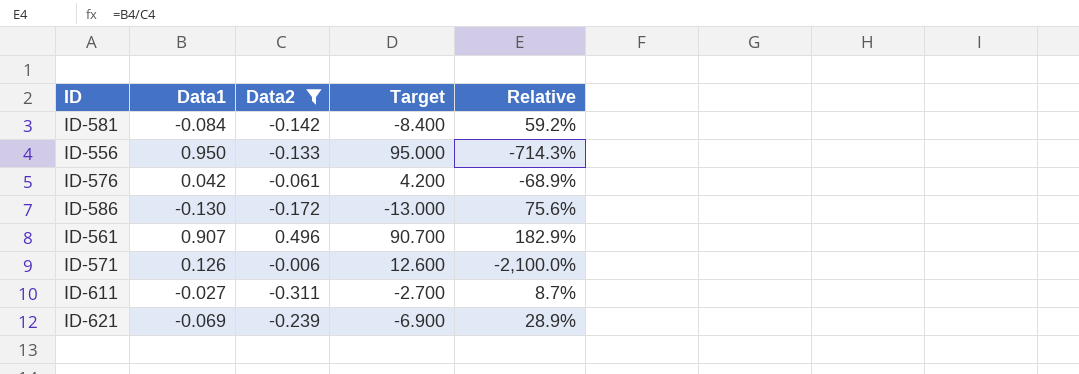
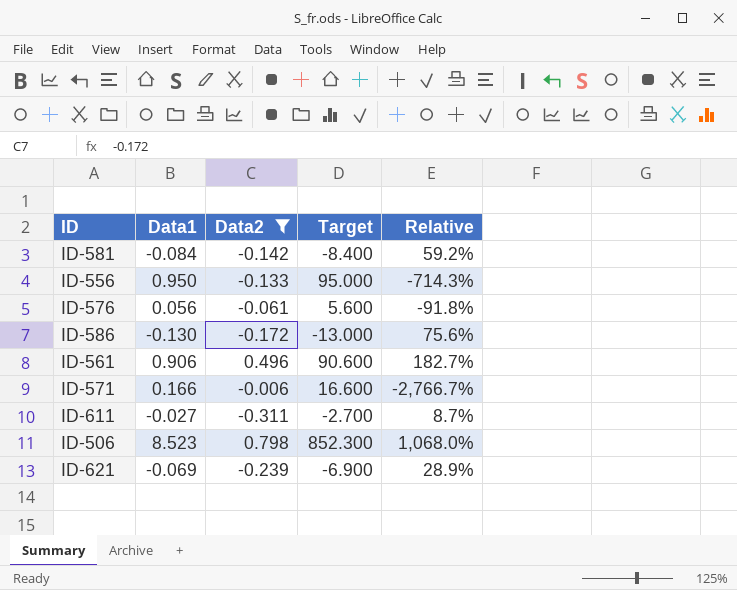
ID-576 | Data1: 0.042 -> 0.056
ID-576 | Target: 4.200 -> 5.600
ID-576 | Relative: -68.9% -> -91.8%
ID-561 | Data1: 0.907 -> 0.906
ID-561 | Target: 90.700 -> 90.600
ID-561 | Relative: 182.9% -> 182.7%
ID-571 | Data1: 0.126 -> 0.166
ID-571 | Target: 12.600 -> 16.600
ID-571 | Relative: -2,100.0% -> -2,766.7%
row ID-506: none -> 8.523 | 0.798 | 852.300 | 1,068.0%

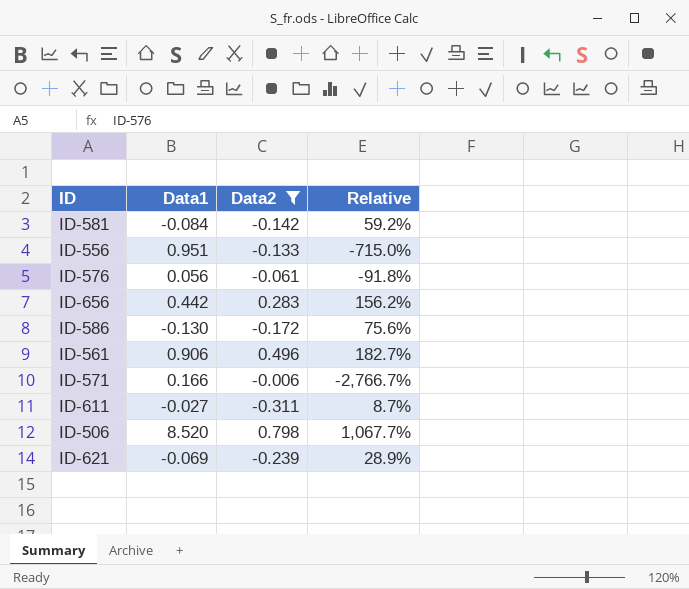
column Target | formula: [Data1] * 100 -> none
ID-556 | Data1: 0.950 -> 0.951
ID-556 | Relative: -714.3% -> -715.0%
row ID-656: none -> 0.442 | 0.283 | 156.2%
ID-506 | Data1: 8.523 -> 8.520
ID-506 | Relative: 1,068.0% -> 1,067.7%

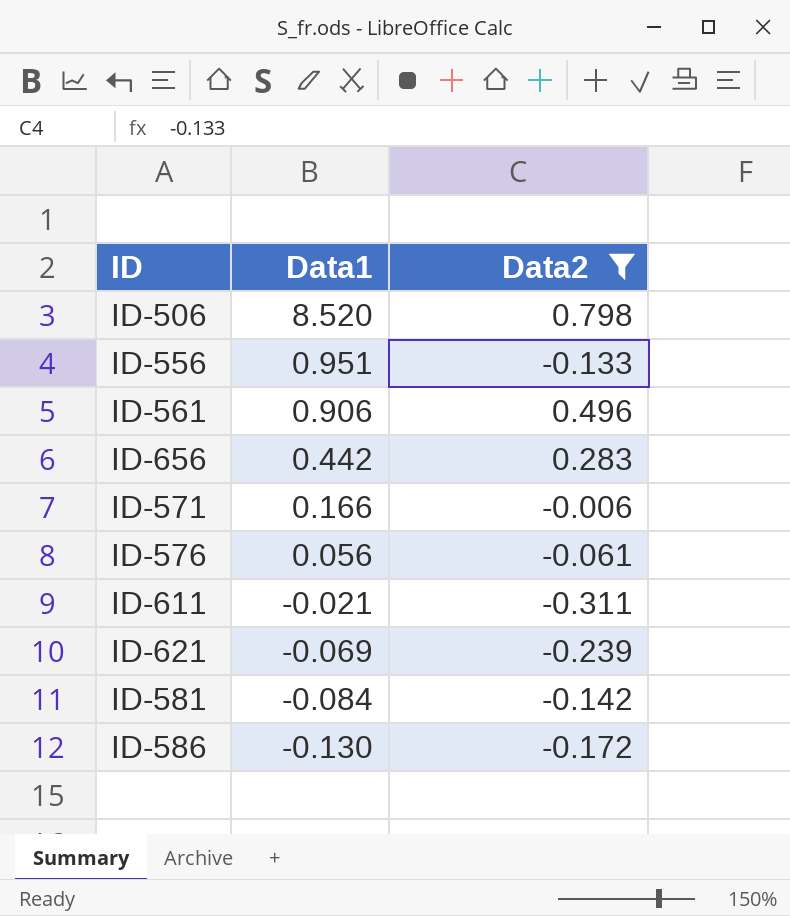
row order: none -> Data1 descending
column Relative | formula: [Data1] / [Data2] -> none
ID-611 | Data1: -0.027 -> -0.021

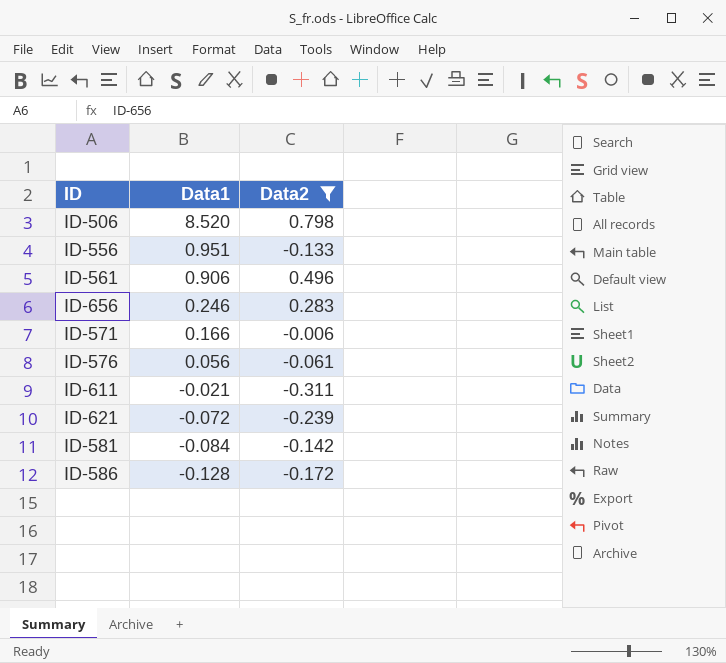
ID-656 | Data1: 0.442 -> 0.246
ID-621 | Data1: -0.069 -> -0.072
ID-586 | Data1: -0.130 -> -0.128

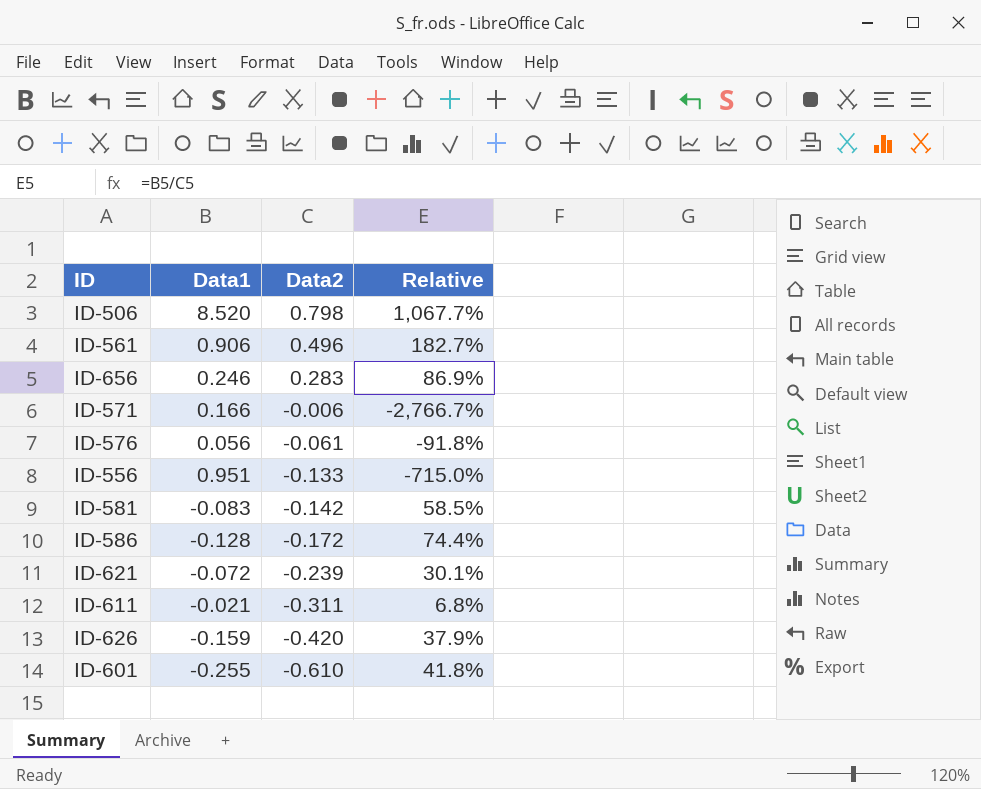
filter: Data2 >= -0.311 -> none
row order: Data1 descending -> Data2 descending
column Relative | formula: none -> [Data1] / [Data2]
ID-581 | Data1: -0.084 -> -0.083

